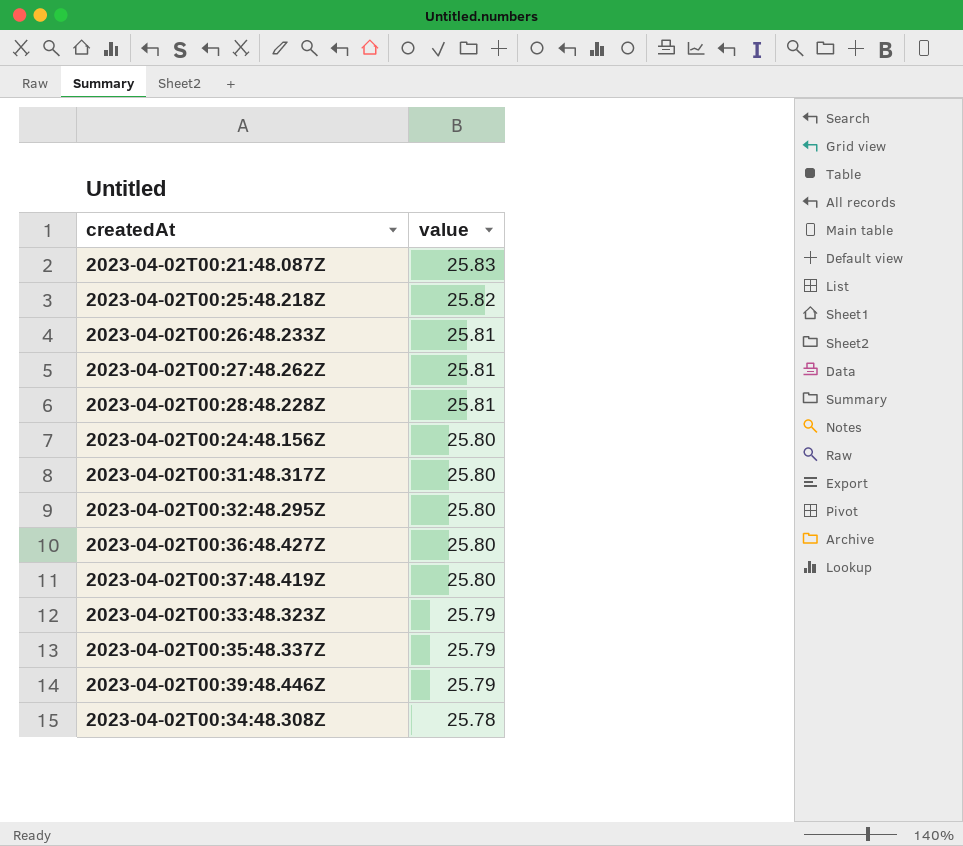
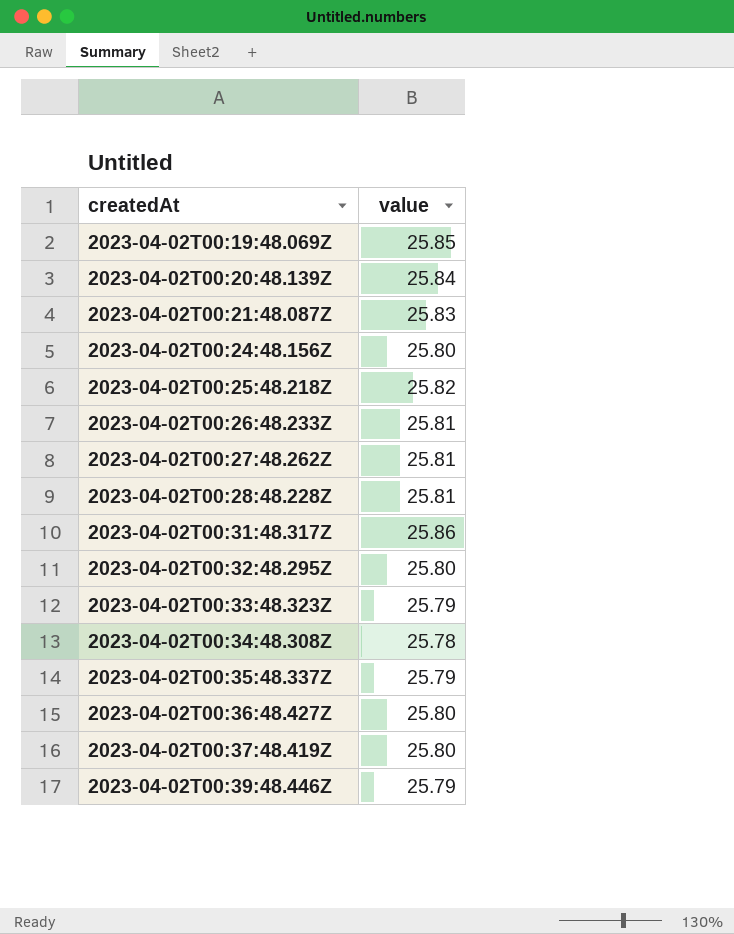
row order: value descending -> createdAt ascending
row 2023-04-02T00:19:48.069Z: none -> 25.85
row 2023-04-02T00:20:48.139Z: none -> 25.84
2023-04-02T00:31:48.317Z | value: 25.80 -> 25.86

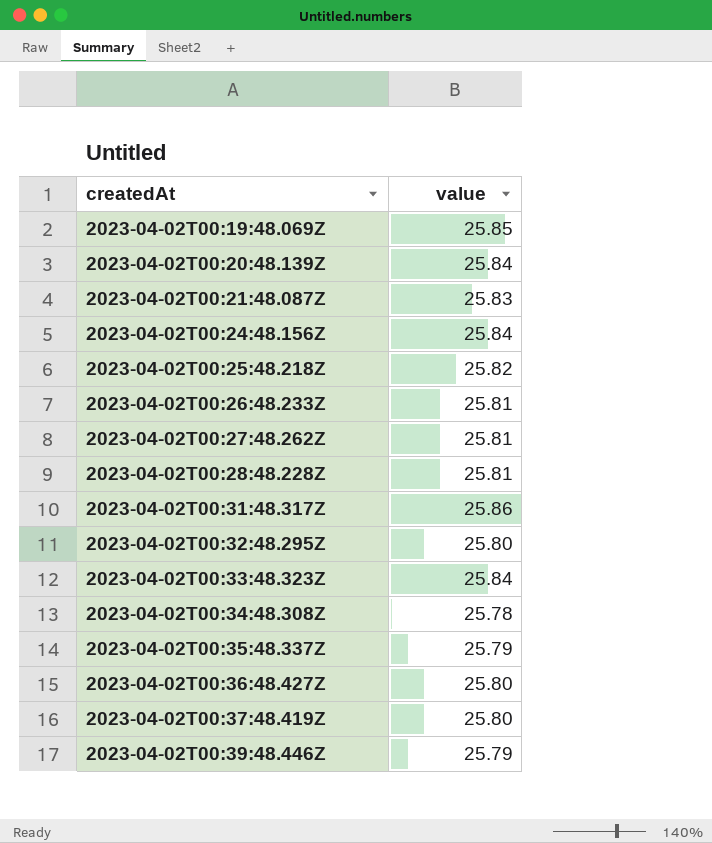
2023-04-02T00:24:48.156Z | value: 25.80 -> 25.84
2023-04-02T00:33:48.323Z | value: 25.79 -> 25.84

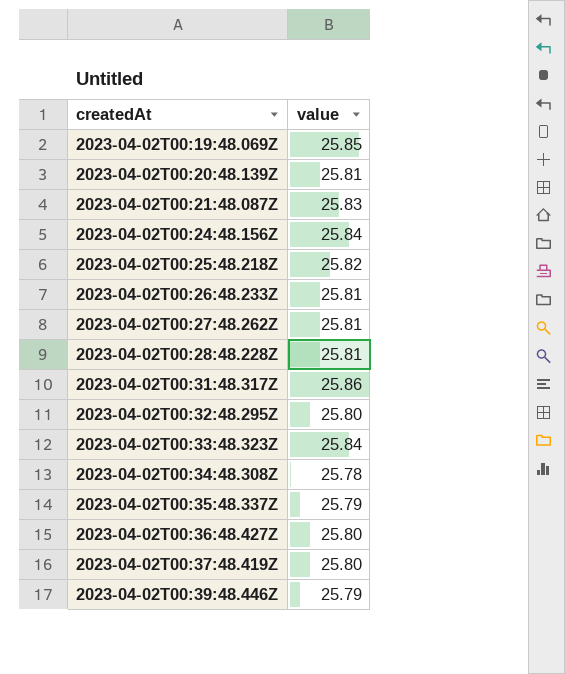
2023-04-02T00:20:48.139Z | value: 25.84 -> 25.81

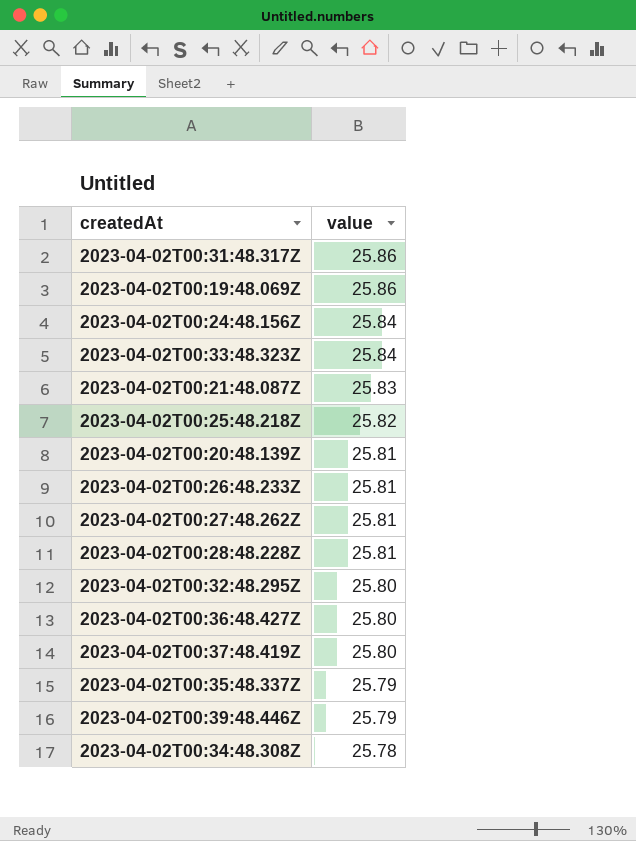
row order: createdAt ascending -> value descending
2023-04-02T00:19:48.069Z | value: 25.85 -> 25.86

